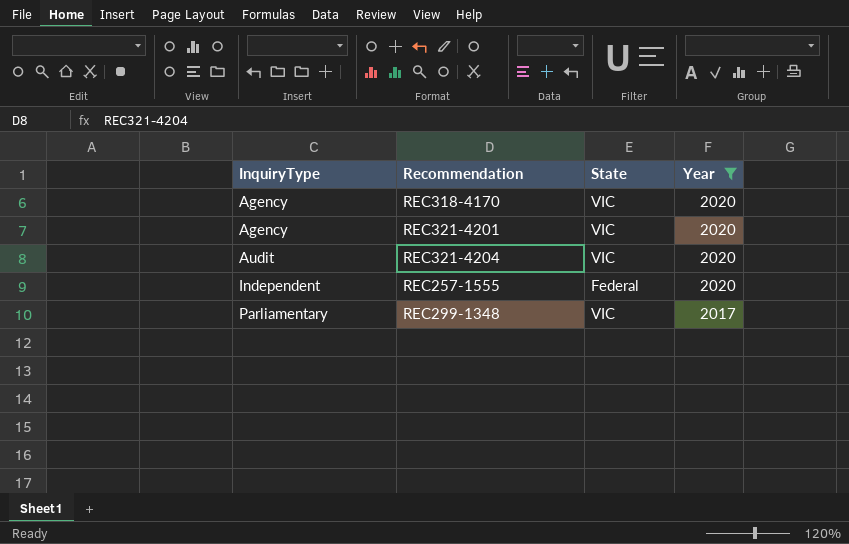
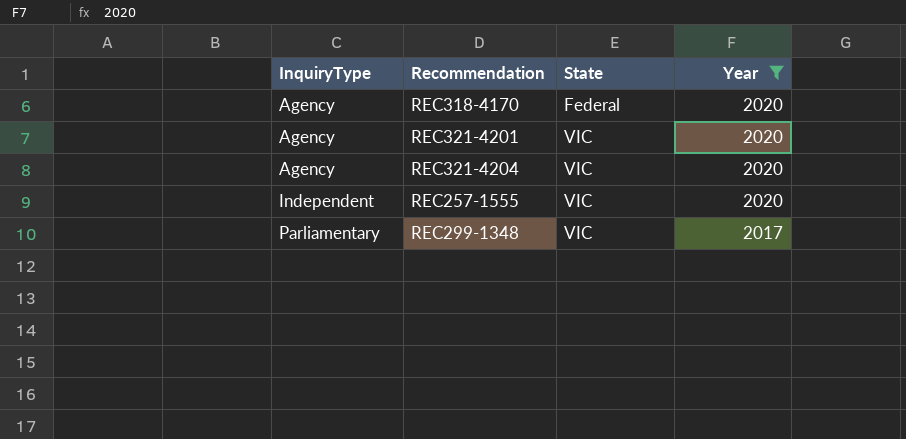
REC318-4170 | State: VIC -> Federal
REC321-4204 | InquiryType: Audit -> Agency
REC257-1555 | State: Federal -> VIC

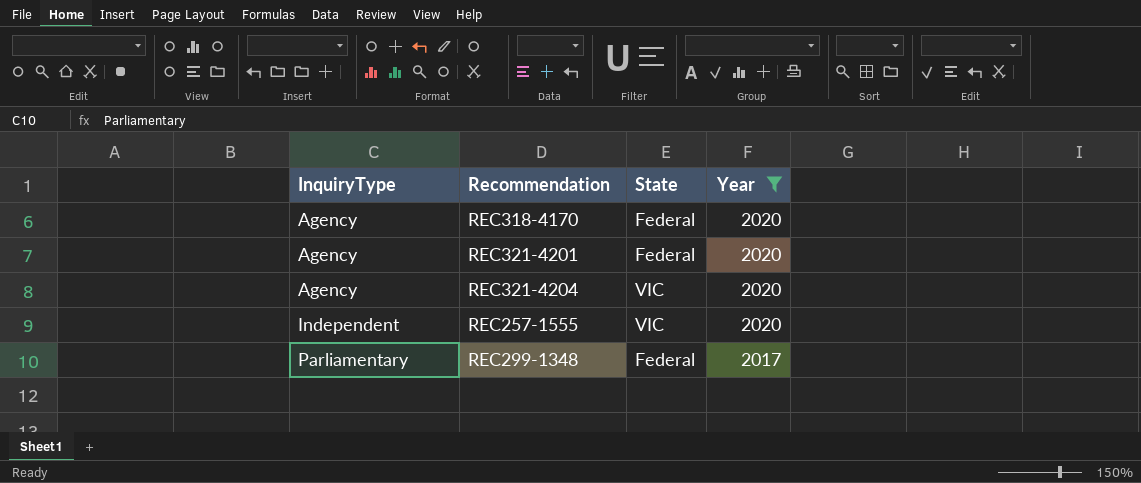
REC321-4201 | State: VIC -> Federal
REC299-1348 | State: VIC -> Federal

